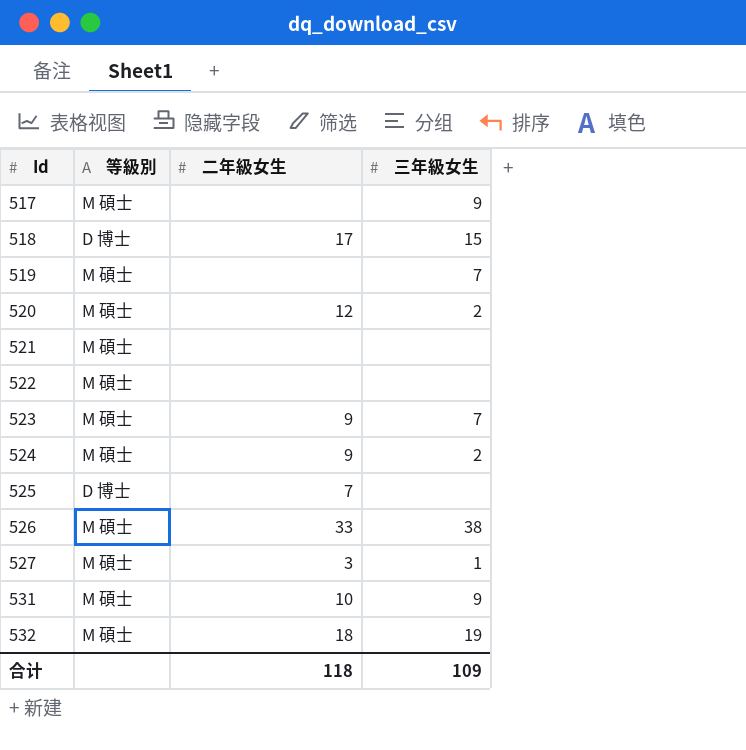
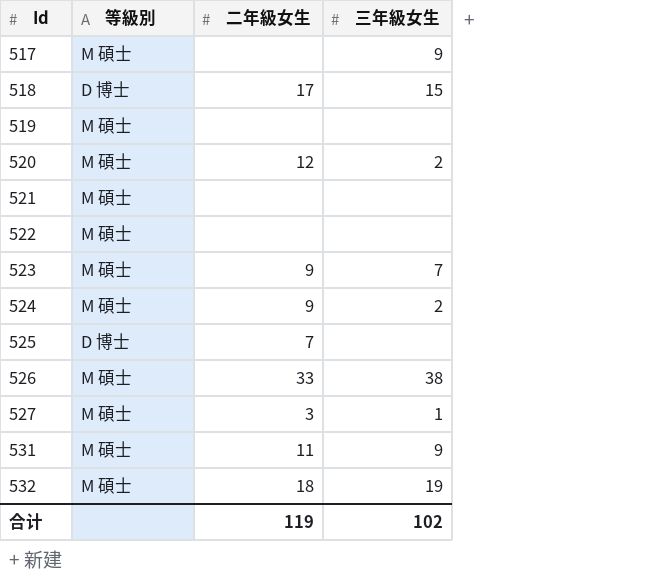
519 | 三年級女生: 7 -> none
531 | 二年級女生: 10 -> 11
合计 | 二年級女生: 118 -> 119
合计 | 三年級女生: 109 -> 102

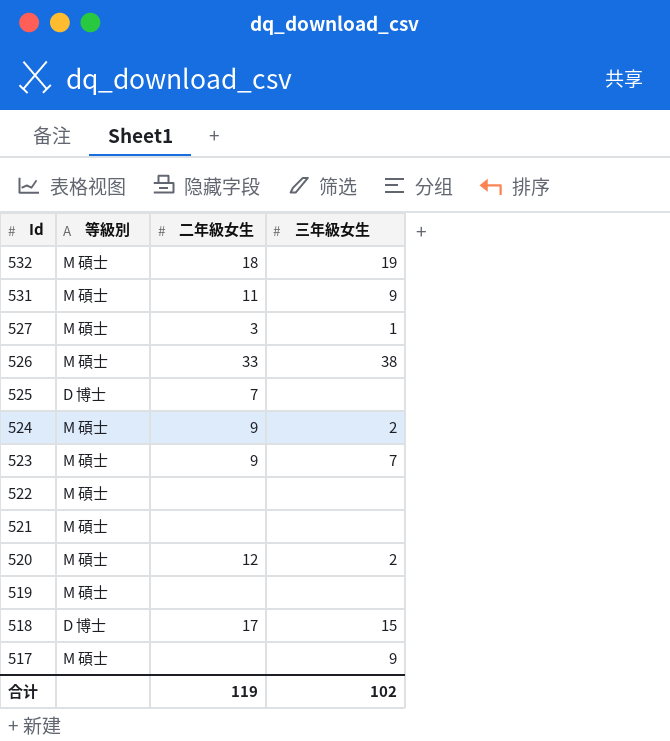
row order: Id ascending -> Id descending

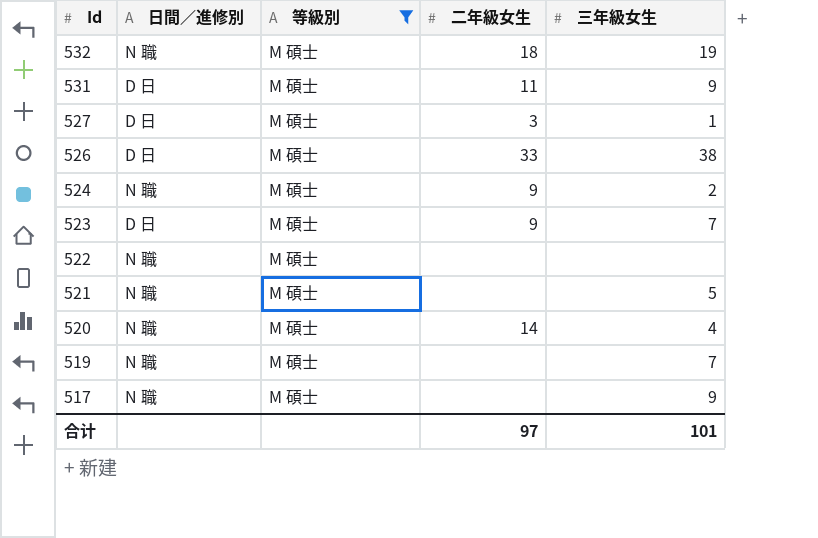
filter: none -> 等級別 = M 碩士
column 日間∕進修別 | position: none -> 2
521 | 三年級女生: none -> 5
520 | 二年級女生: 12 -> 14
520 | 三年級女生: 2 -> 4
519 | 三年級女生: none -> 7
合计 | 二年級女生: 119 -> 97
合计 | 三年級女生: 102 -> 101

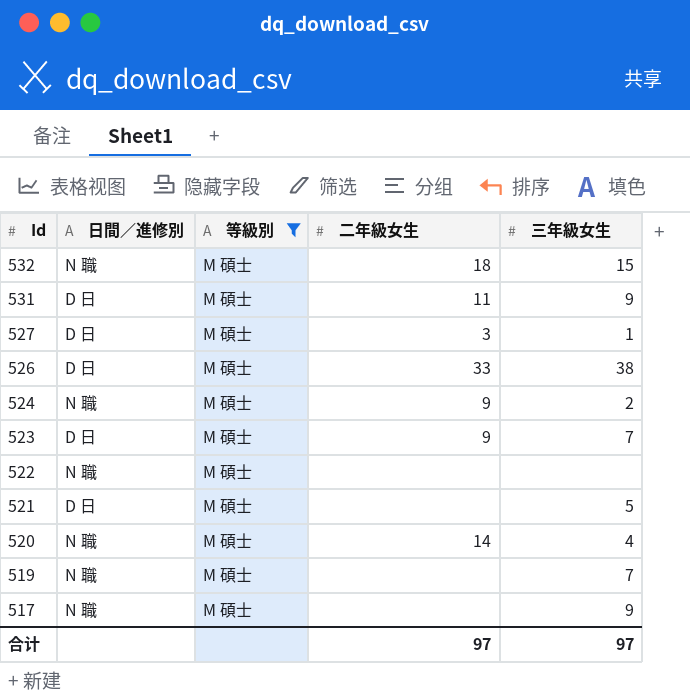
532 | 三年級女生: 19 -> 15
521 | 日間∕進修別: N 職 -> D 日
合计 | 三年級女生: 101 -> 97

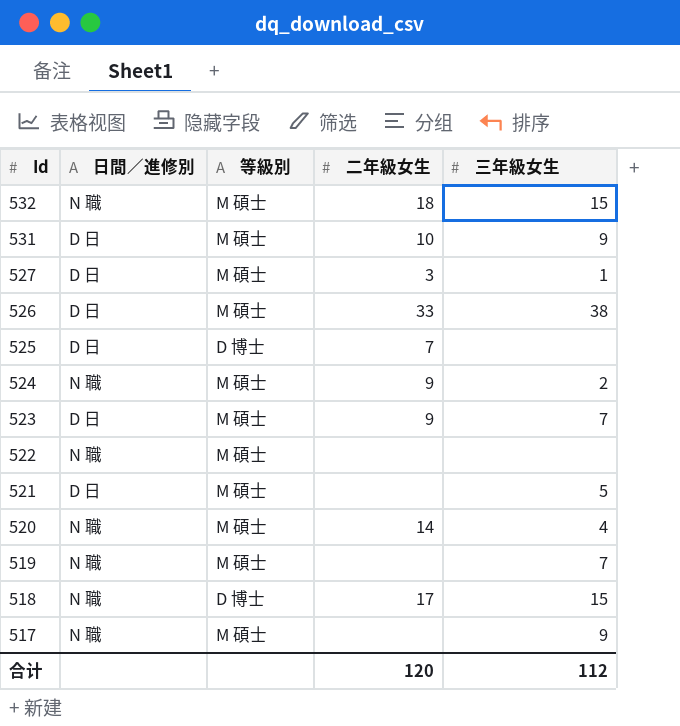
filter: 等級別 = M 碩士 -> none
531 | 二年級女生: 11 -> 10
合计 | 二年級女生: 97 -> 120
合计 | 三年級女生: 97 -> 112

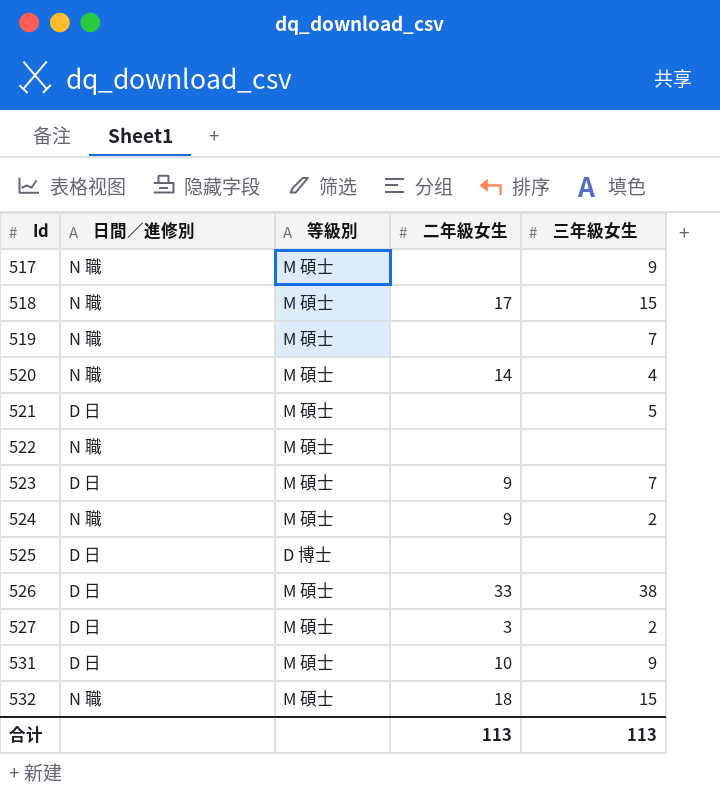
row order: Id descending -> Id ascending
518 | 等級別: D 博士 -> M 碩士
525 | 二年級女生: 7 -> none
527 | 三年級女生: 1 -> 2
合计 | 二年級女生: 120 -> 113
合计 | 三年級女生: 112 -> 113

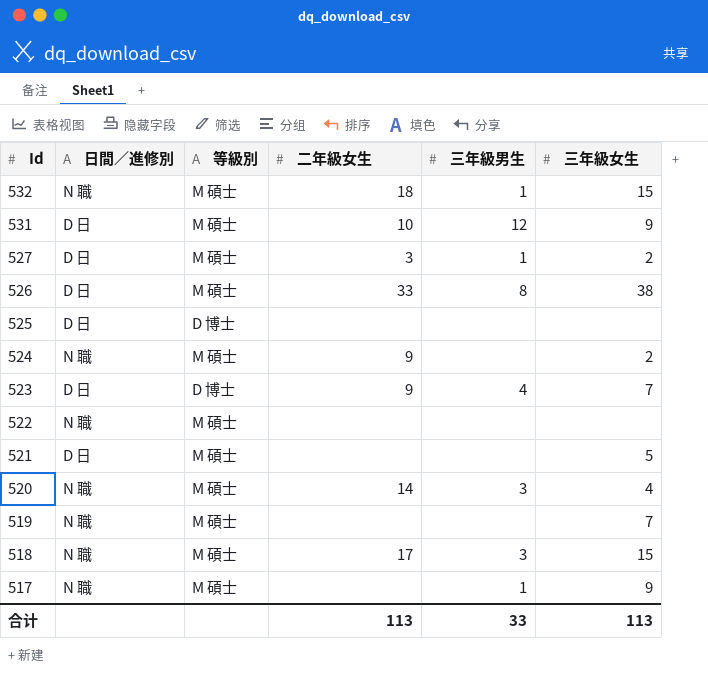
row order: Id ascending -> Id descending
column 三年級男生 | position: none -> 5
523 | 等級別: M 碩士 -> D 博士

